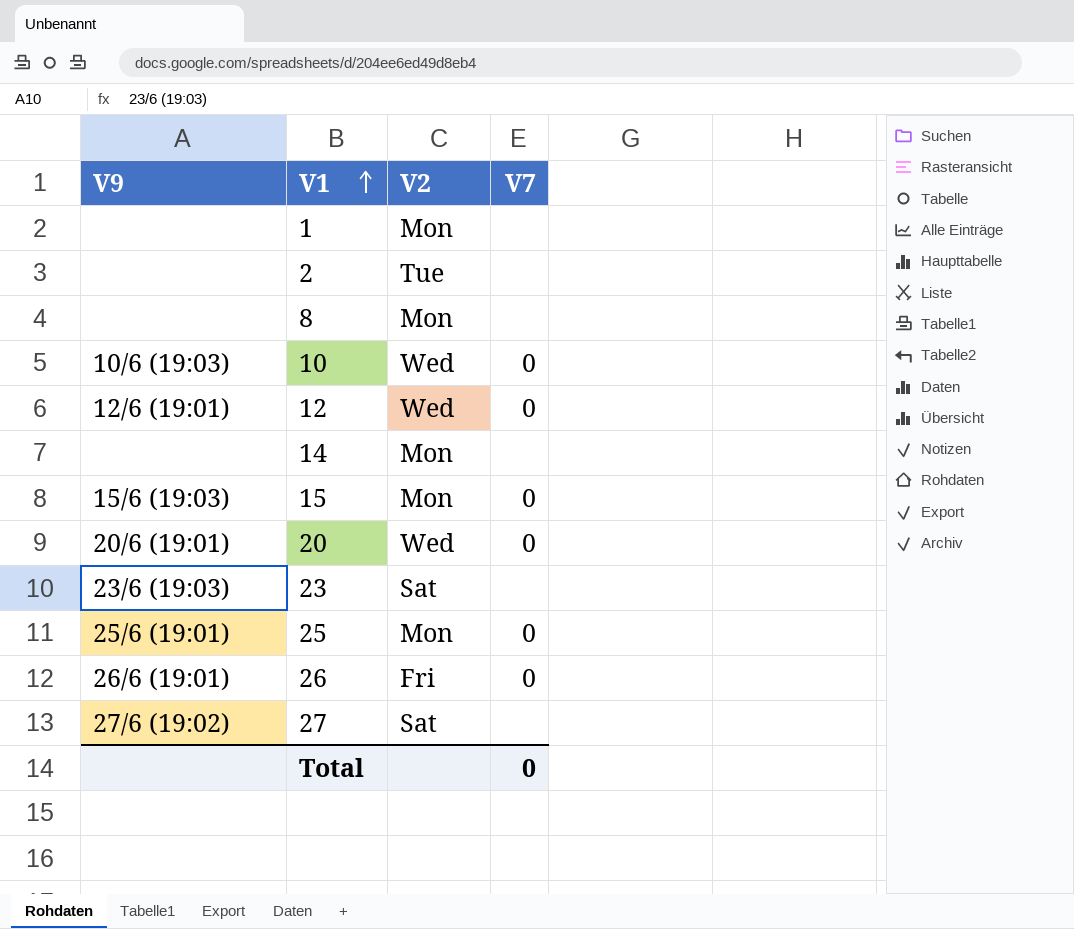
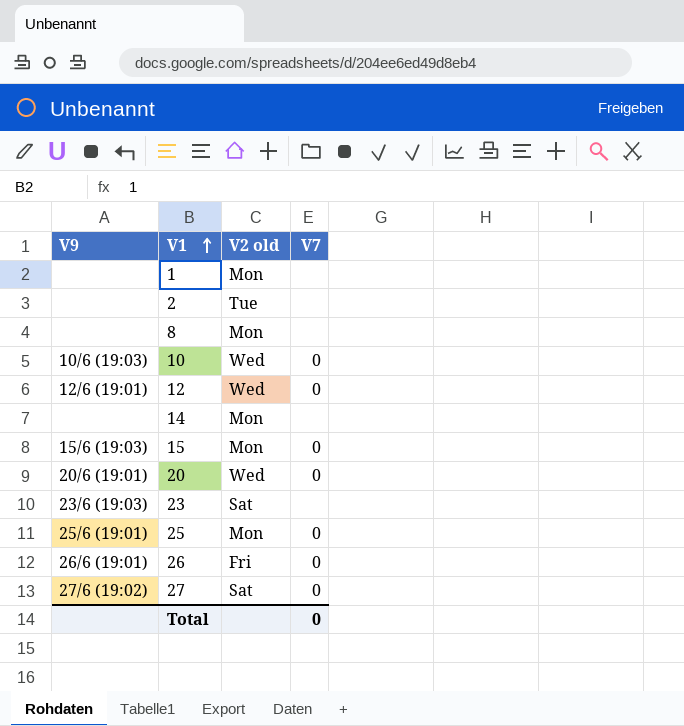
column name: V2 -> V2 old
27 | V7: none -> 0

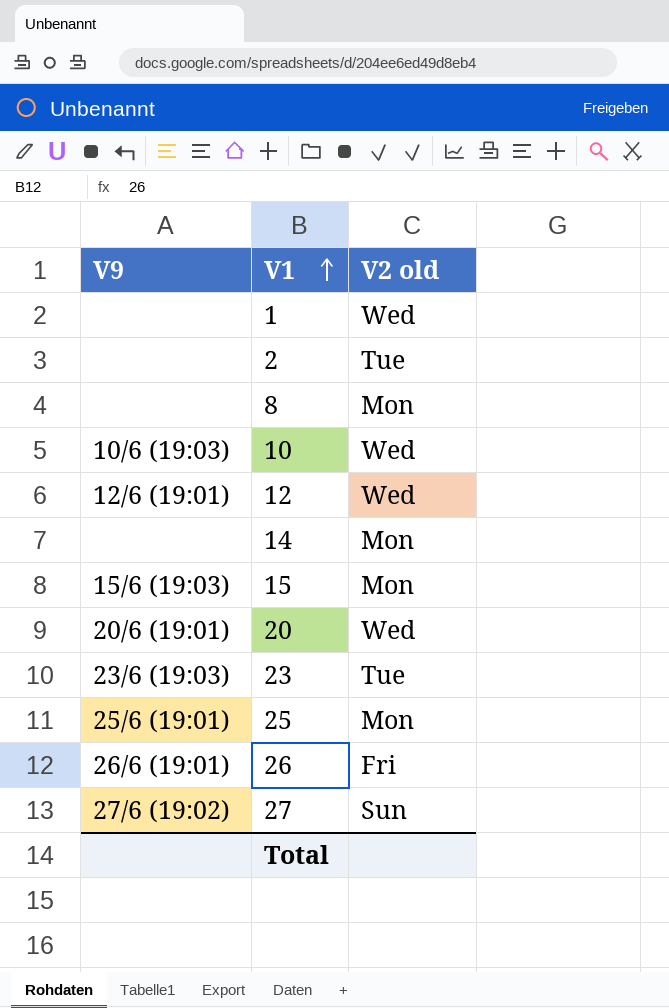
column V7 | position: 4 -> none
1 | V2 old: Mon -> Wed
23 | V2 old: Sat -> Tue
27 | V2 old: Sat -> Sun

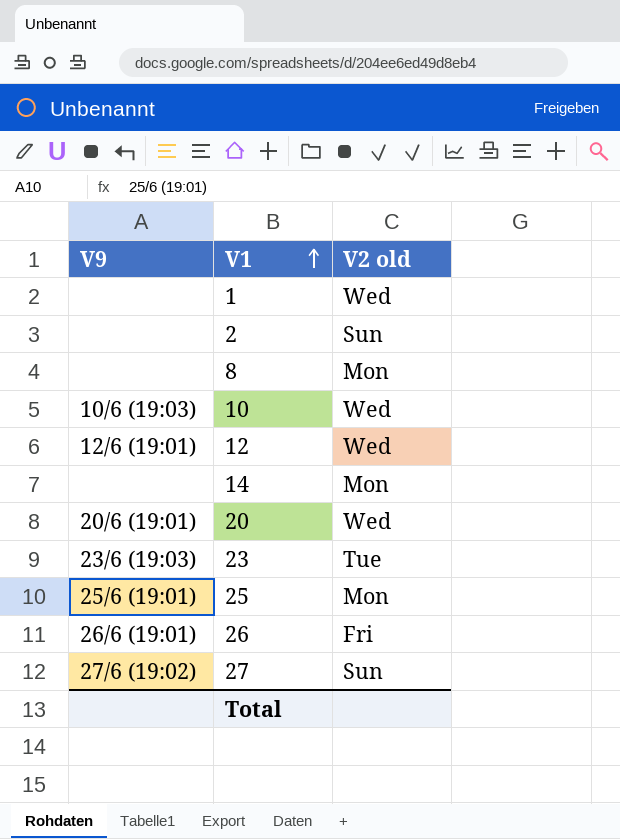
row 15: 15/6 (19:03) | Mon -> none
2 | V2 old: Tue -> Sun

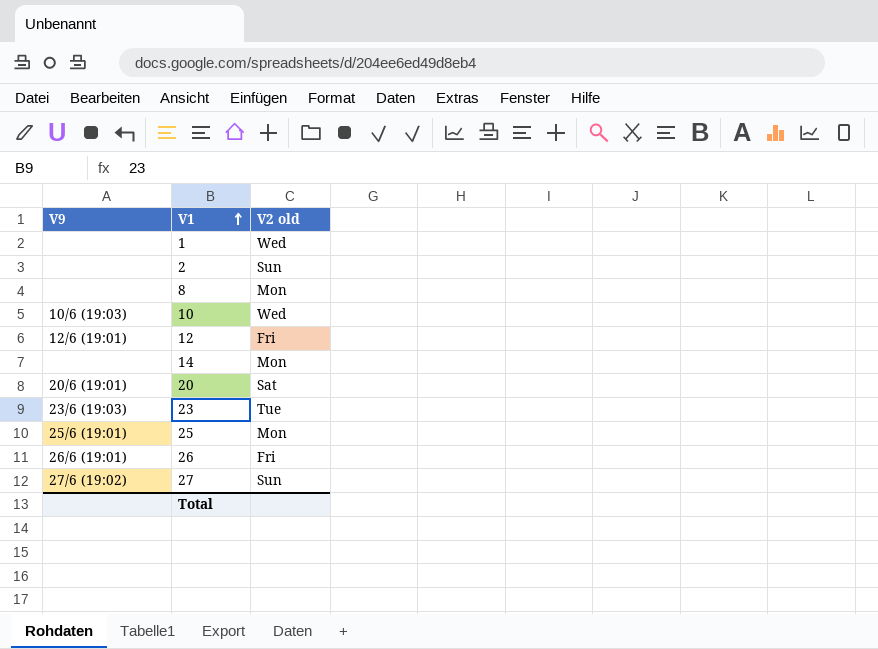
12 | V2 old: Wed -> Fri
20 | V2 old: Wed -> Sat

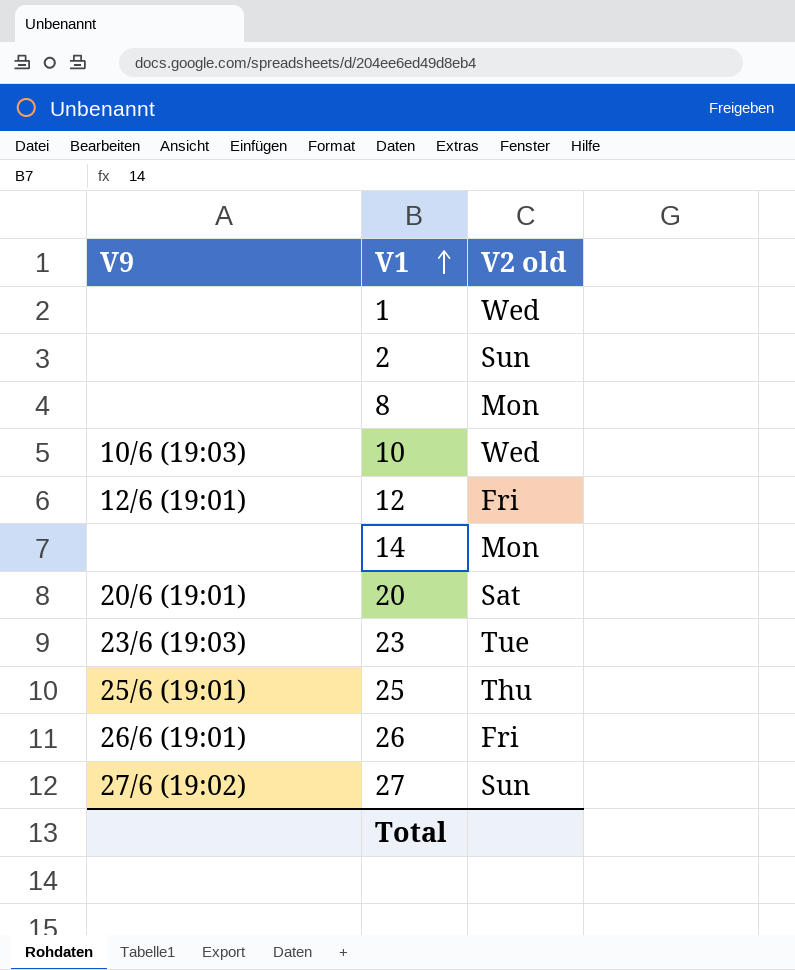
25 | V2 old: Mon -> Thu

